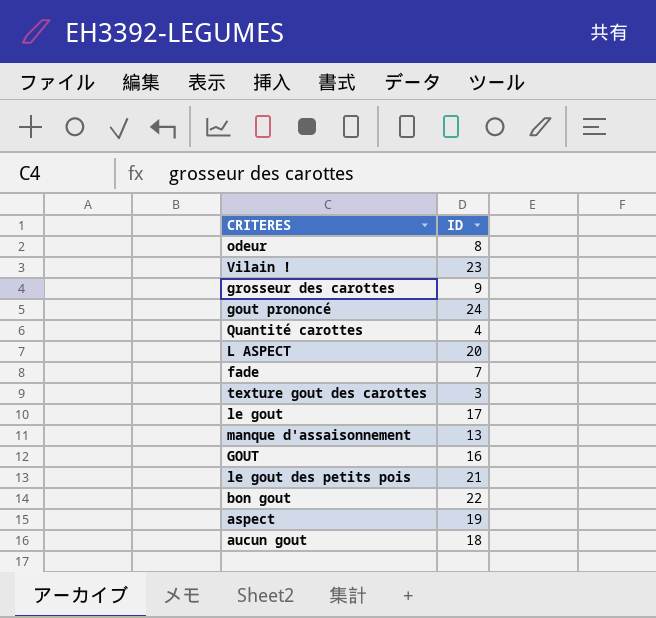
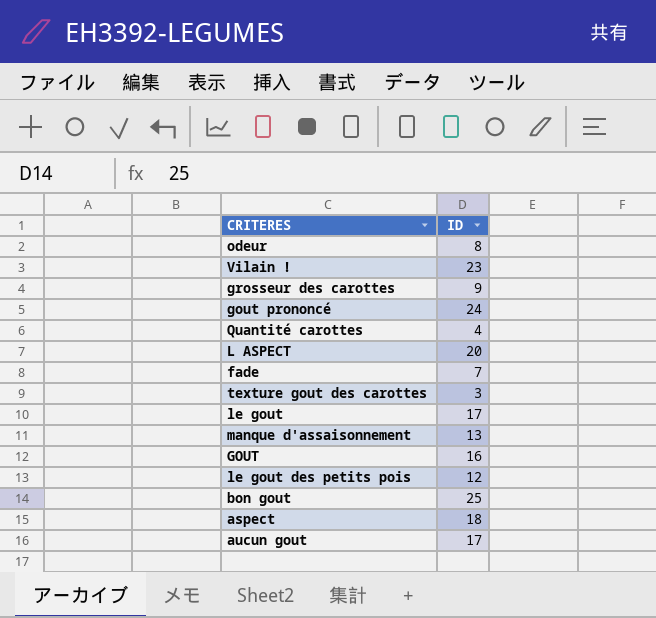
le gout des petits pois | ID: 21 -> 12
bon gout | ID: 22 -> 25
aspect | ID: 19 -> 18
aucun gout | ID: 18 -> 17

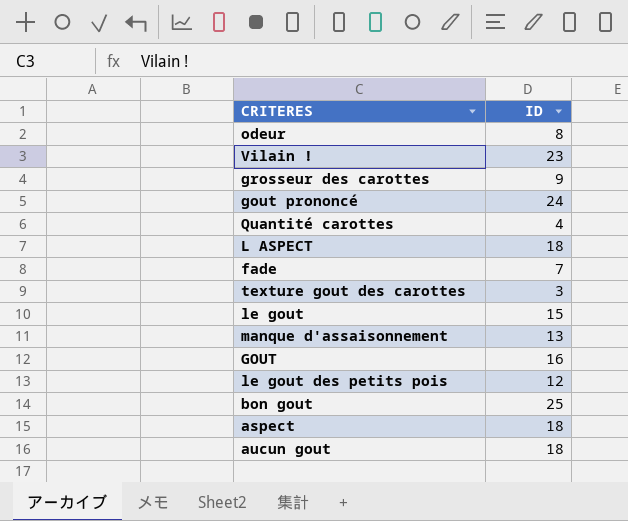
L ASPECT | ID: 20 -> 18
le gout | ID: 17 -> 15
aucun gout | ID: 17 -> 18

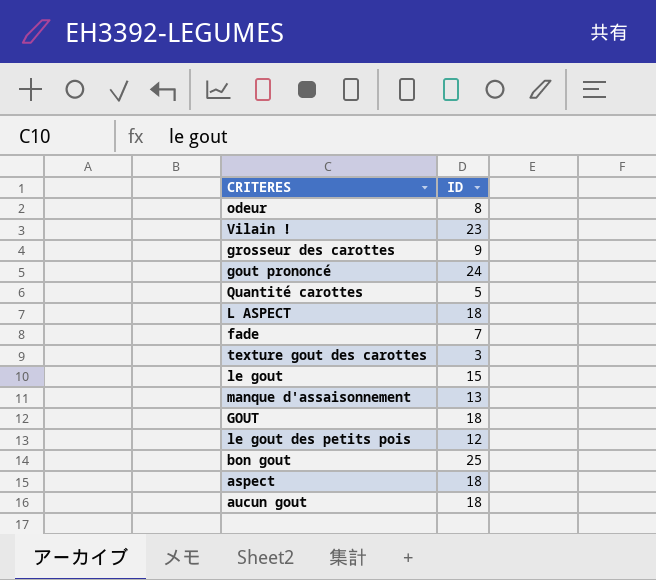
Quantité carottes | ID: 4 -> 5
GOUT | ID: 16 -> 18

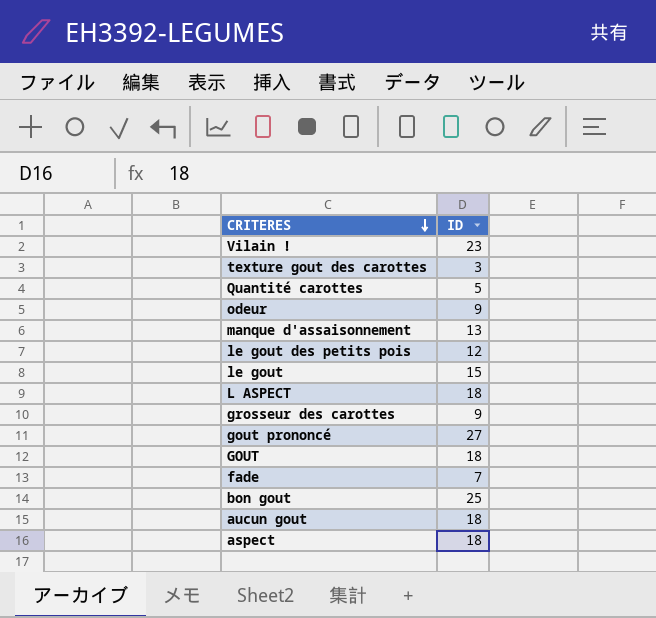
row order: none -> CRITERES descending
odeur | ID: 8 -> 9
gout prononcé | ID: 24 -> 27

